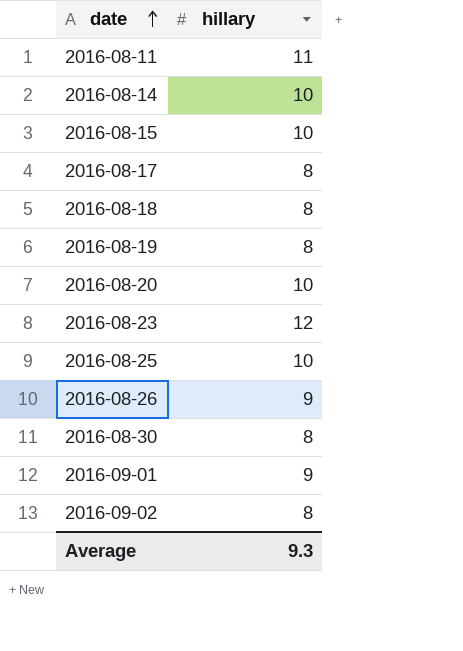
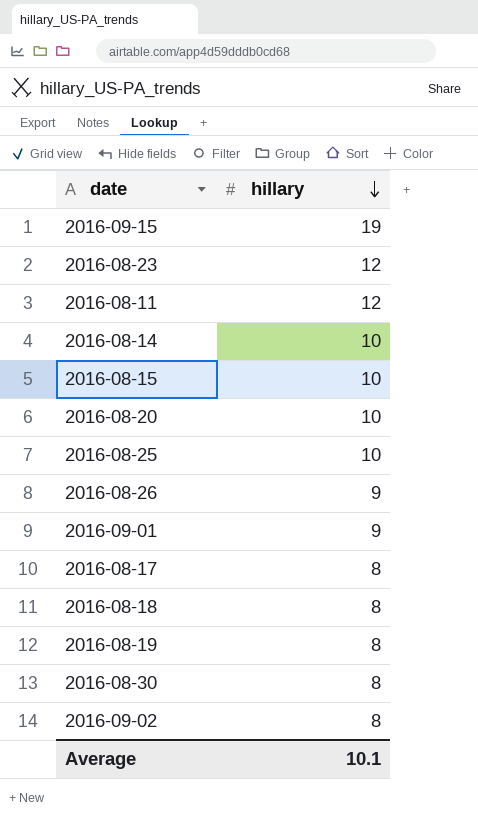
row order: date ascending -> hillary descending
row 2016-09-15: none -> 19
2016-08-11 | hillary: 11 -> 12
Average | hillary: 9.3 -> 10.1

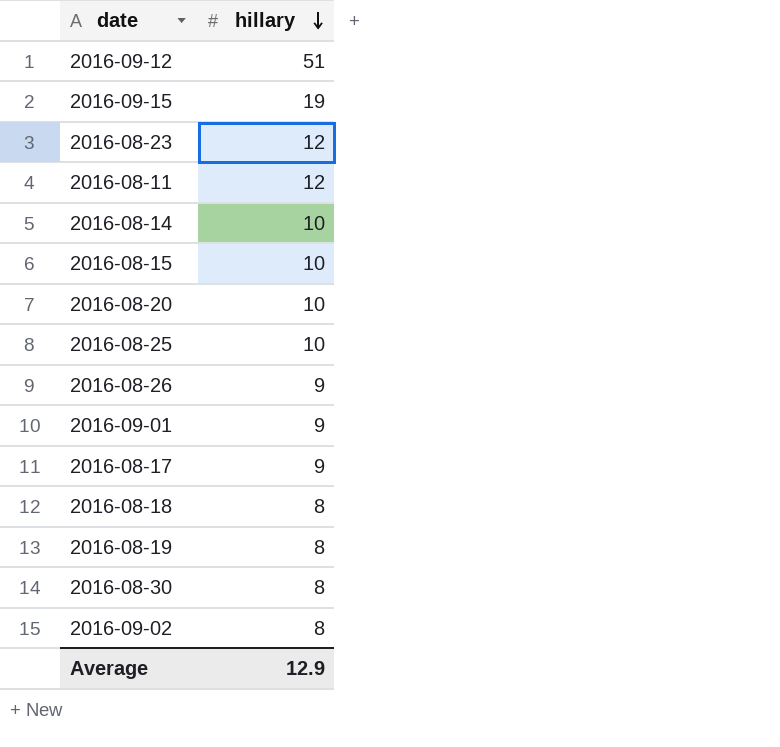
row 2016-09-12: none -> 51
2016-08-17 | hillary: 8 -> 9
Average | hillary: 10.1 -> 12.9

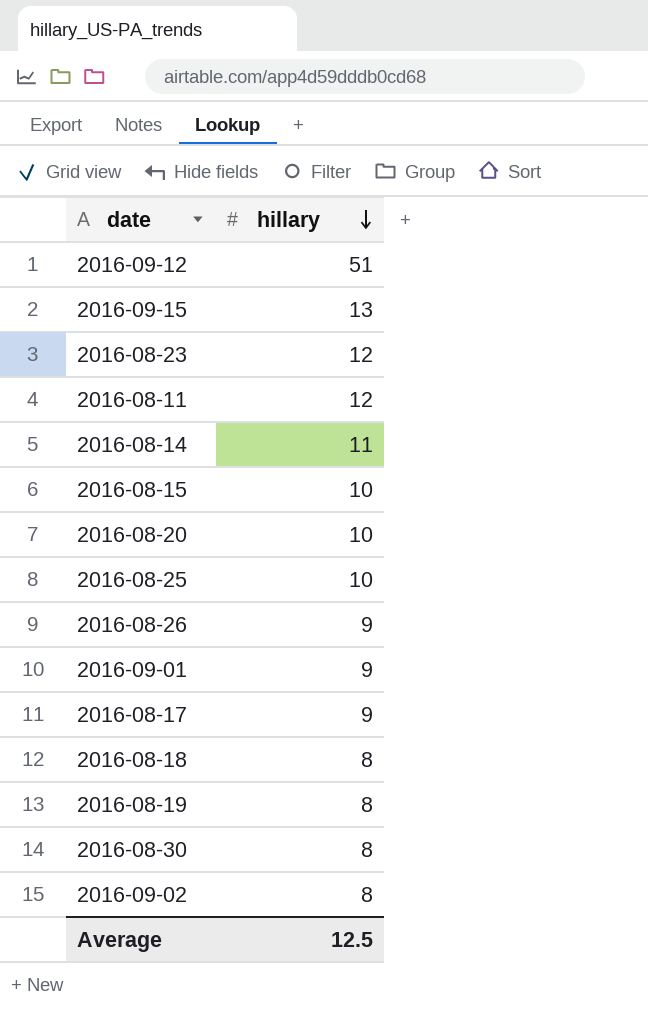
2016-09-15 | hillary: 19 -> 13
2016-08-14 | hillary: 10 -> 11
Average | hillary: 12.9 -> 12.5

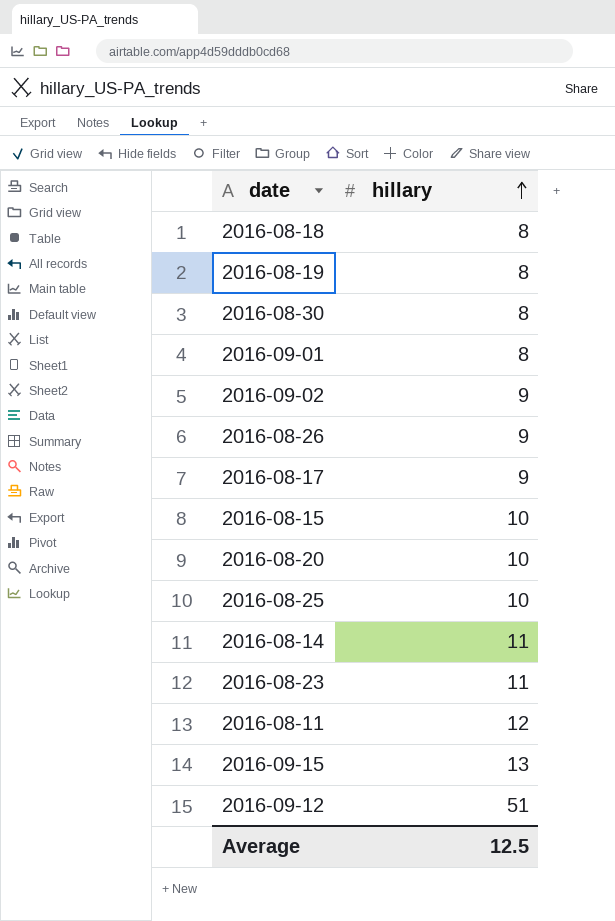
row order: hillary descending -> hillary ascending
2016-09-01 | hillary: 9 -> 8
2016-09-02 | hillary: 8 -> 9
2016-08-23 | hillary: 12 -> 11

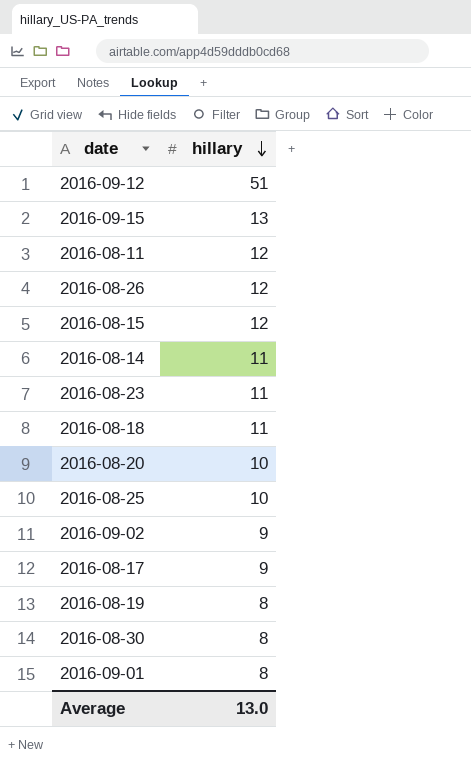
row order: hillary ascending -> hillary descending
2016-08-26 | hillary: 9 -> 12
2016-08-15 | hillary: 10 -> 12
2016-08-18 | hillary: 8 -> 11
Average | hillary: 12.5 -> 13.0

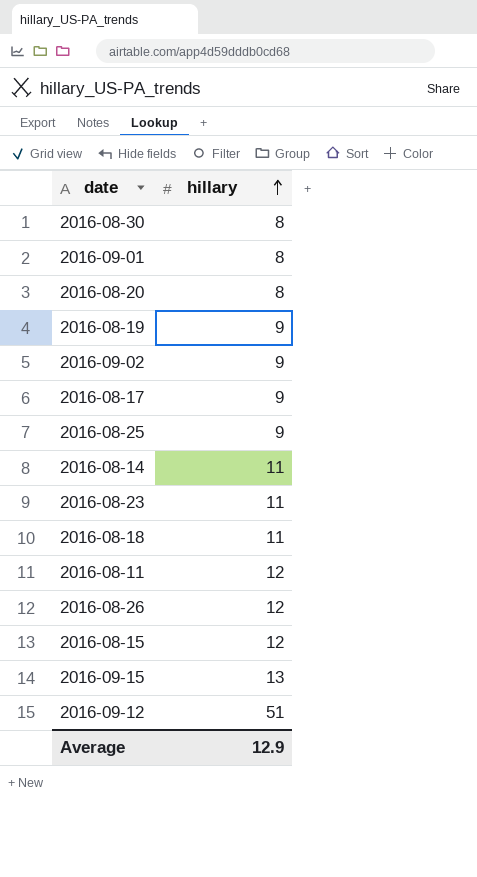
row order: hillary descending -> hillary ascending
2016-08-20 | hillary: 10 -> 8
2016-08-19 | hillary: 8 -> 9
2016-08-25 | hillary: 10 -> 9
Average | hillary: 13.0 -> 12.9

